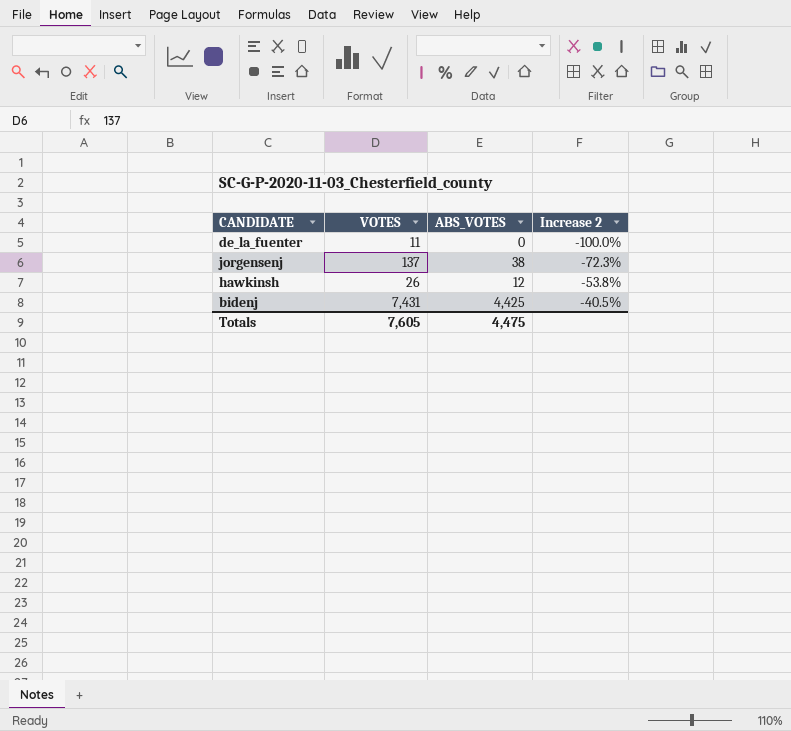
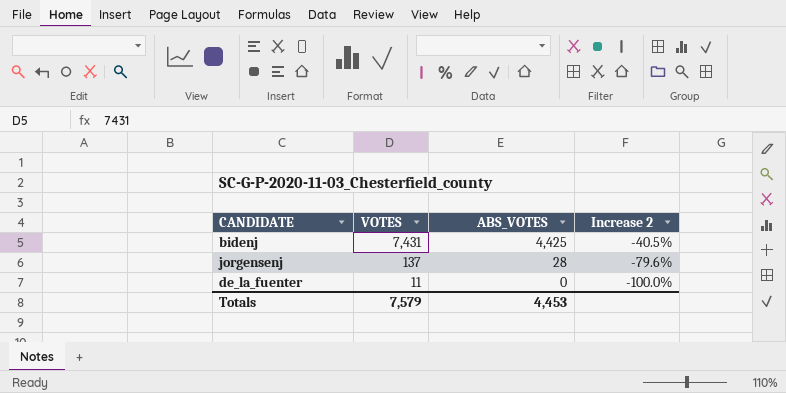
row order: Increase 2 ascending -> VOTES descending
row hawkinsh: 26 | 12 | -53.8% -> none
jorgensenj | ABS_VOTES: 38 -> 28
jorgensenj | Increase 2: -72.3% -> -79.6%
Totals | VOTES: 7,605 -> 7,579
Totals | ABS_VOTES: 4,475 -> 4,453

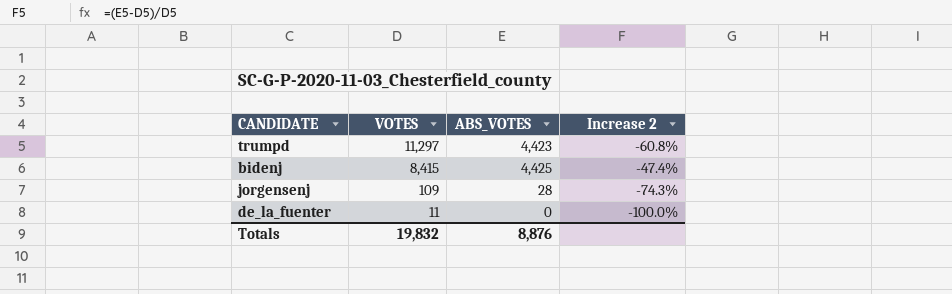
row trumpd: none -> 11,297 | 4,423 | -60.8%
bidenj | VOTES: 7,431 -> 8,415
bidenj | Increase 2: -40.5% -> -47.4%
jorgensenj | VOTES: 137 -> 109
jorgensenj | Increase 2: -79.6% -> -74.3%
Totals | VOTES: 7,579 -> 19,832
Totals | ABS_VOTES: 4,453 -> 8,876

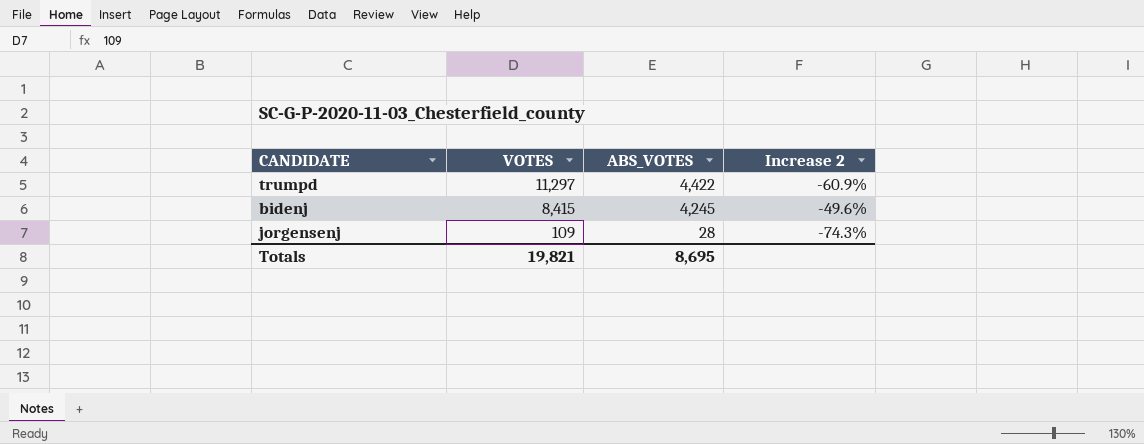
row de_la_fuenter: 11 | 0 | -100.0% -> none
trumpd | ABS_VOTES: 4,423 -> 4,422
trumpd | Increase 2: -60.8% -> -60.9%
bidenj | ABS_VOTES: 4,425 -> 4,245
bidenj | Increase 2: -47.4% -> -49.6%
Totals | VOTES: 19,832 -> 19,821
Totals | ABS_VOTES: 8,876 -> 8,695

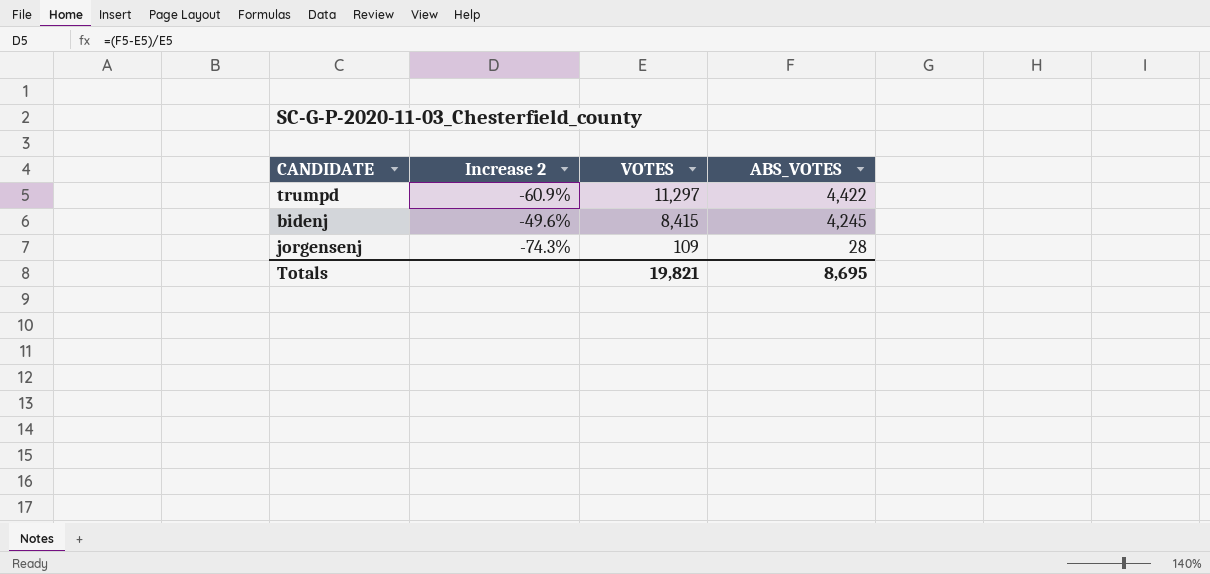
column Increase 2 | position: 4 -> 2

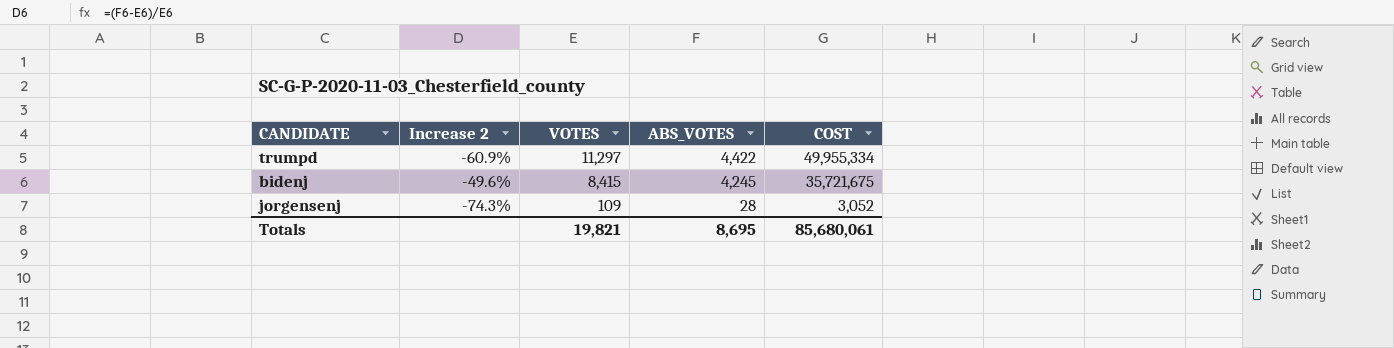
column COST | formula: none -> [VOTES] * [ABS_VOTES]

